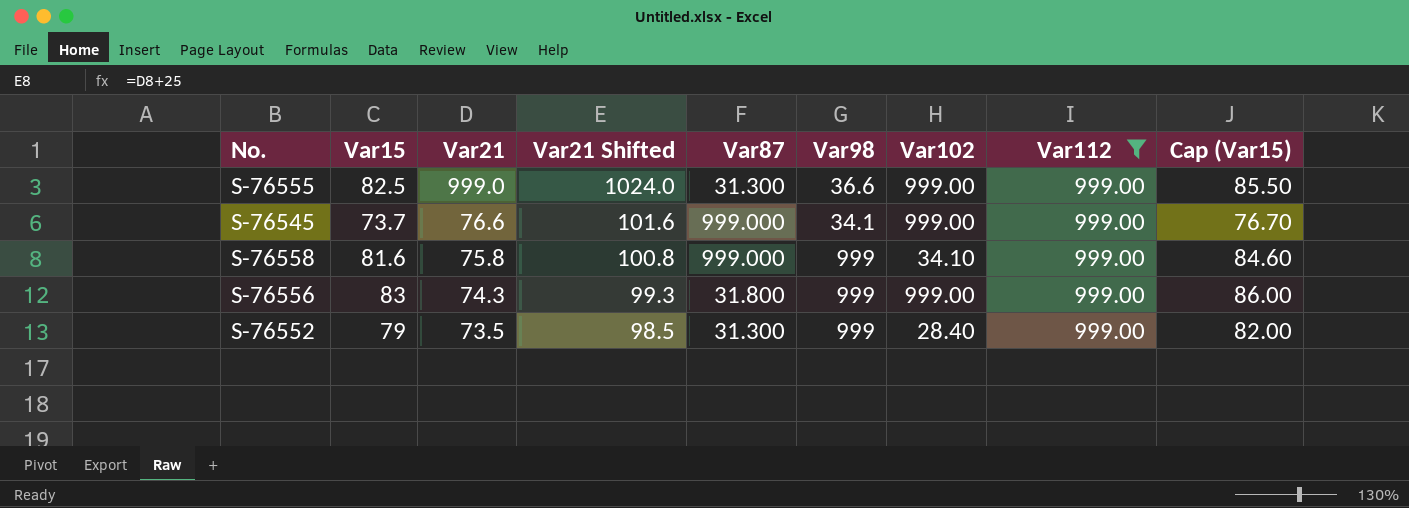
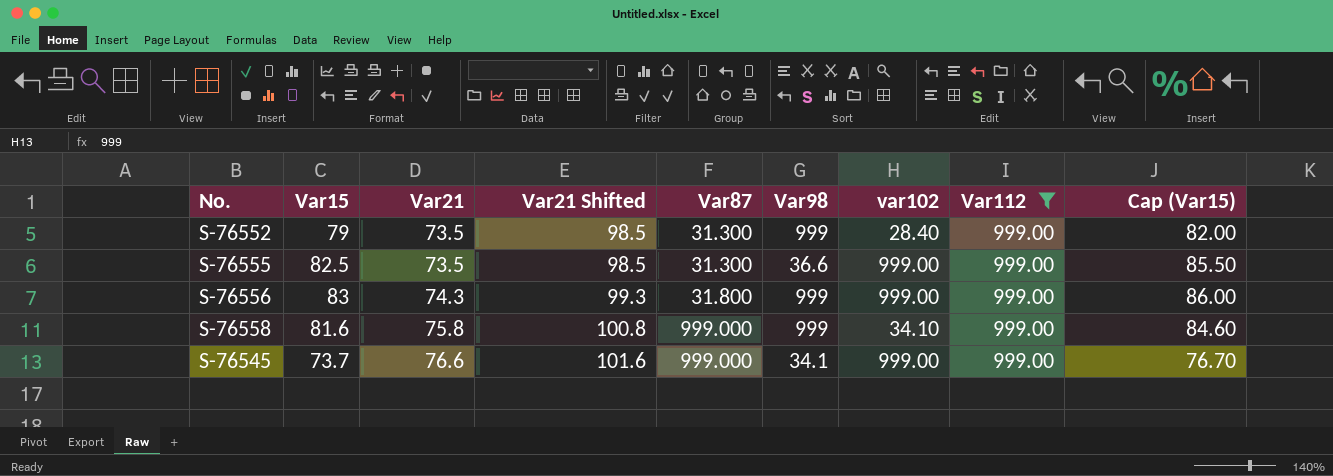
row order: Var21 descending -> Var21 ascending
column name: Var102 -> var102
S-76555 | Var21: 999.0 -> 73.5
S-76555 | Var21 Shifted: 1024.0 -> 98.5

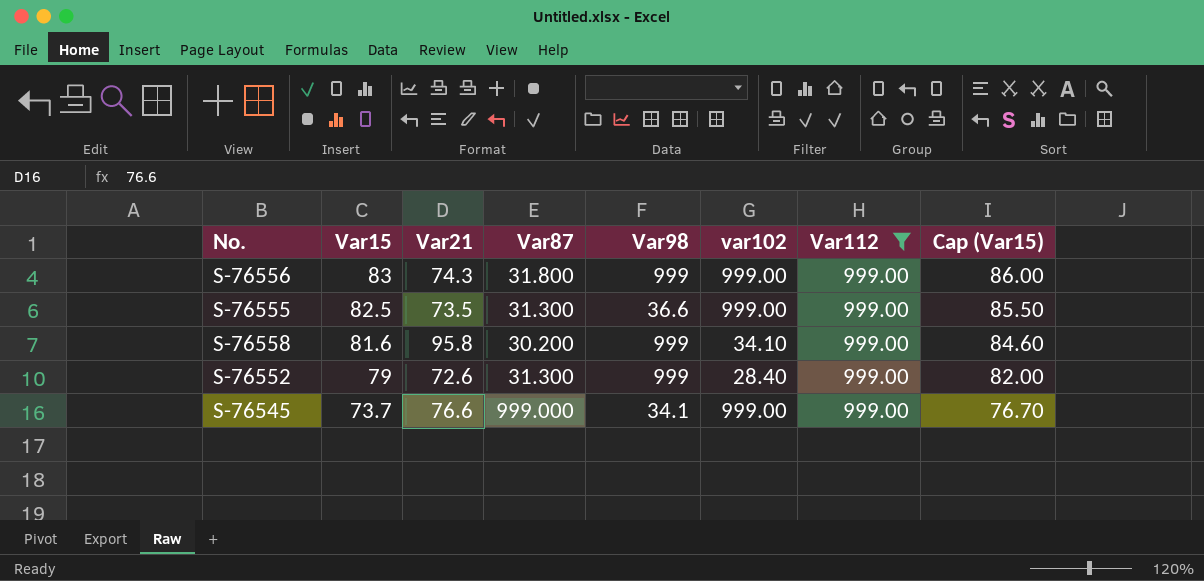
row order: Var21 ascending -> Var15 descending
column Var21 Shifted | formula: [Var21] + 25 -> none
S-76558 | Var21: 75.8 -> 95.8
S-76558 | Var87: 999.000 -> 30.200
S-76552 | Var21: 73.5 -> 72.6

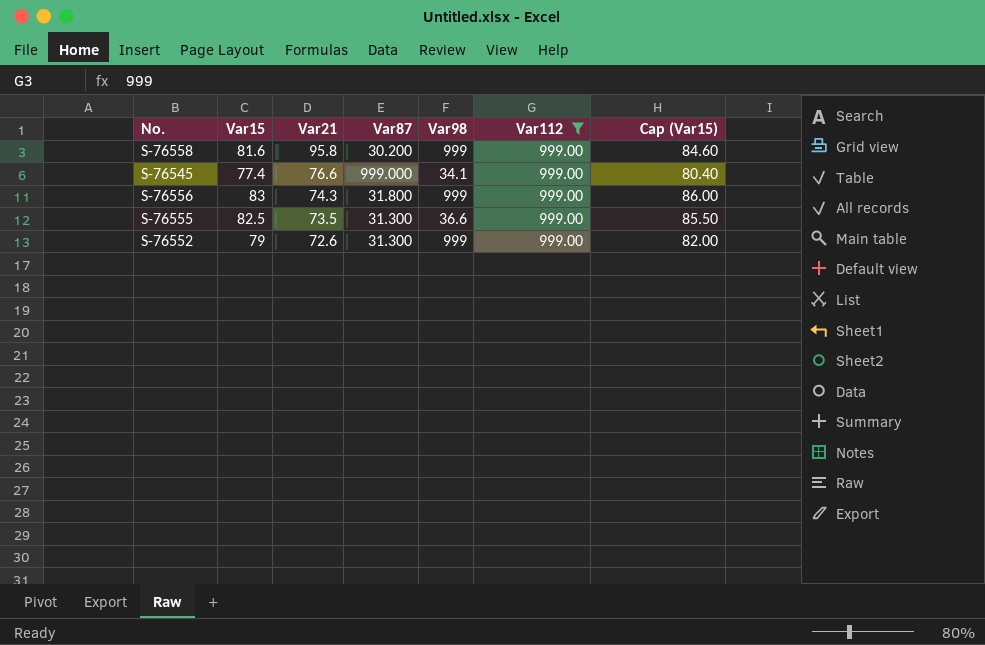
row order: Var15 descending -> Var21 descending
column var102 | position: 6 -> none
S-76545 | Var15: 73.7 -> 77.4
S-76545 | Cap (Var15): 76.70 -> 80.40

